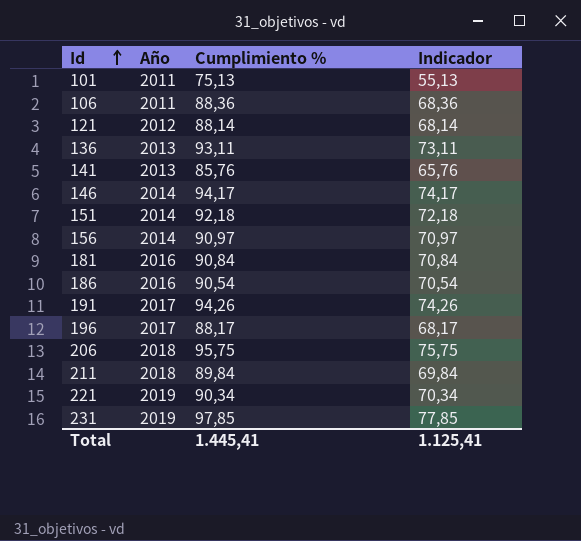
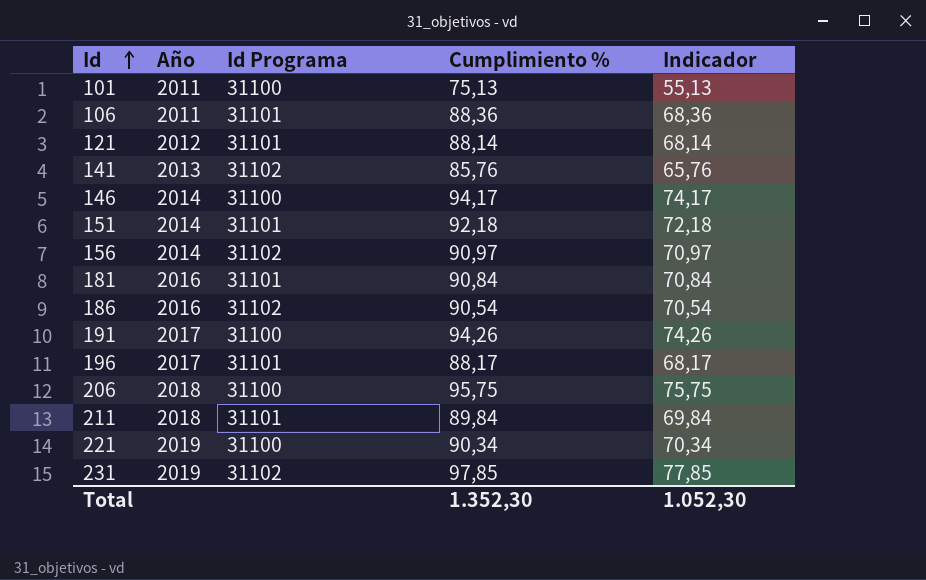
column Id Programa | position: none -> 3
row 136: 2013 | 93,11 | 73,11 -> none
Total | Cumplimiento %: 1.445,41 -> 1.352,30
Total | Indicador: 1.125,41 -> 1.052,30

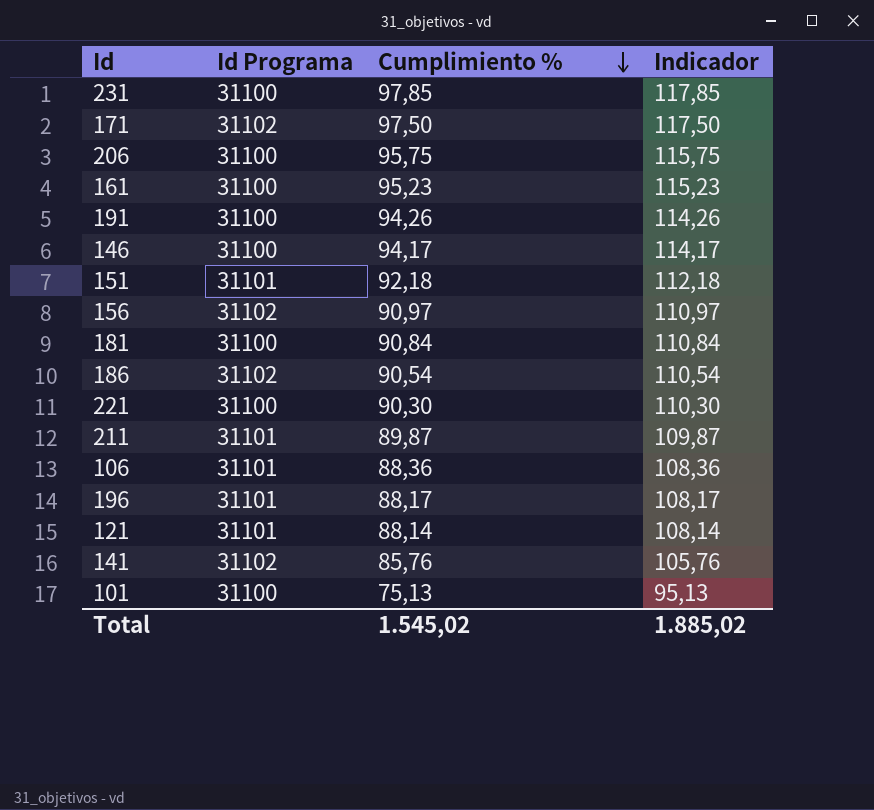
row order: Id ascending -> Cumplimiento % descending
column Año | position: 2 -> none
column Indicador | formula: [Cumplimiento %] - 20 -> [Cumplimiento %] + 20
231 | Id Programa: 31102 -> 31100
row 171: none -> 31102 | 97,50 | 117,50
row 161: none -> 31100 | 95,23 | 115,23
181 | Id Programa: 31101 -> 31100
221 | Cumplimiento %: 90,34 -> 90,30
211 | Cumplimiento %: 89,84 -> 89,87
Total | Cumplimiento %: 1.352,30 -> 1.545,02
Total | Indicador: 1.052,30 -> 1.885,02

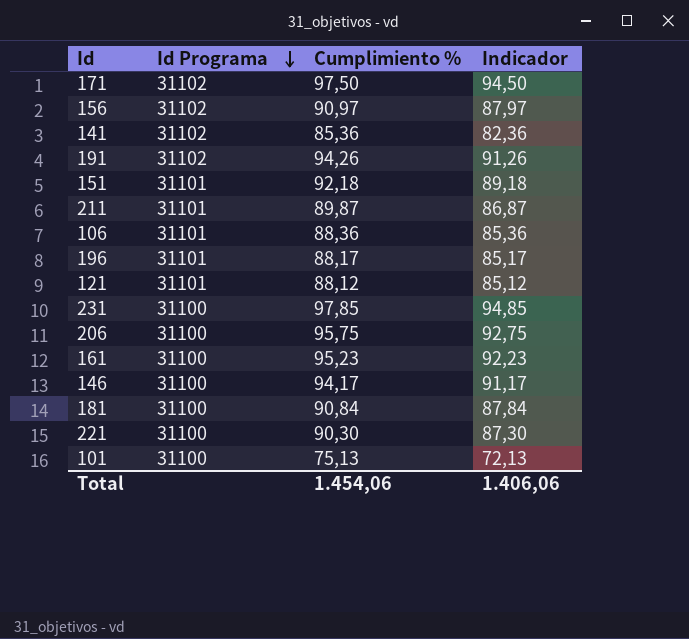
row order: Cumplimiento % descending -> Id Programa descending
column Indicador | formula: [Cumplimiento %] + 20 -> [Cumplimiento %] - 3
row 186: 31102 | 90,54 | 110,54 -> none
141 | Cumplimiento %: 85,76 -> 85,36
191 | Id Programa: 31100 -> 31102
121 | Cumplimiento %: 88,14 -> 88,12
Total | Cumplimiento %: 1.545,02 -> 1.454,06
Total | Indicador: 1.885,02 -> 1.406,06

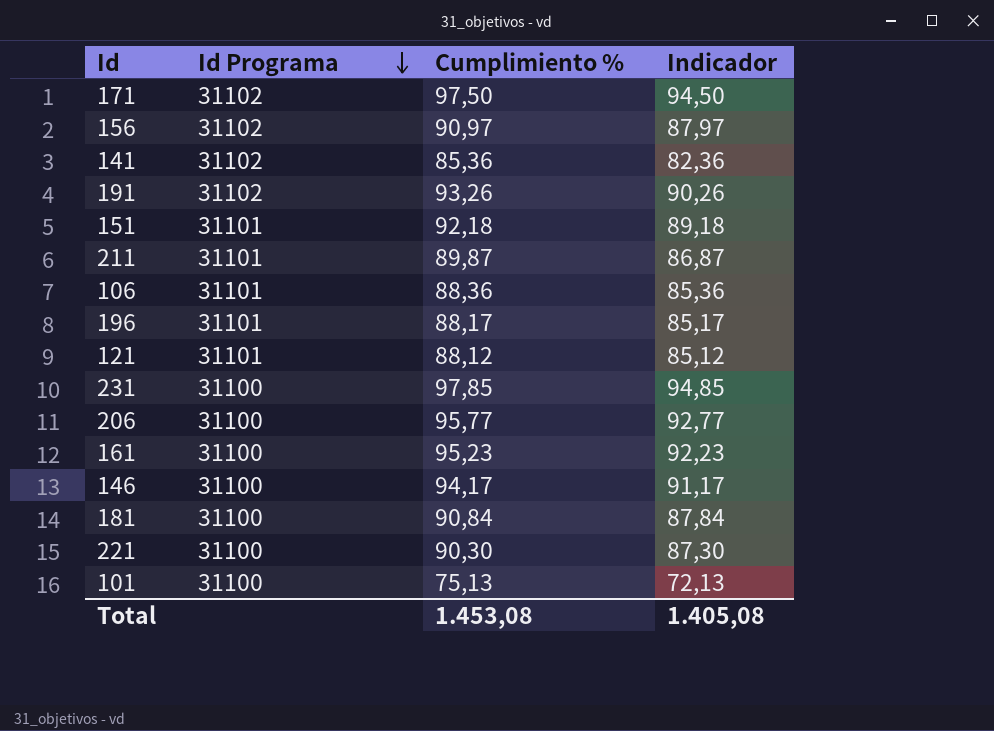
191 | Cumplimiento %: 94,26 -> 93,26
191 | Indicador: 91,26 -> 90,26
206 | Cumplimiento %: 95,75 -> 95,77
206 | Indicador: 92,75 -> 92,77
Total | Cumplimiento %: 1.454,06 -> 1.453,08
Total | Indicador: 1.406,06 -> 1.405,08

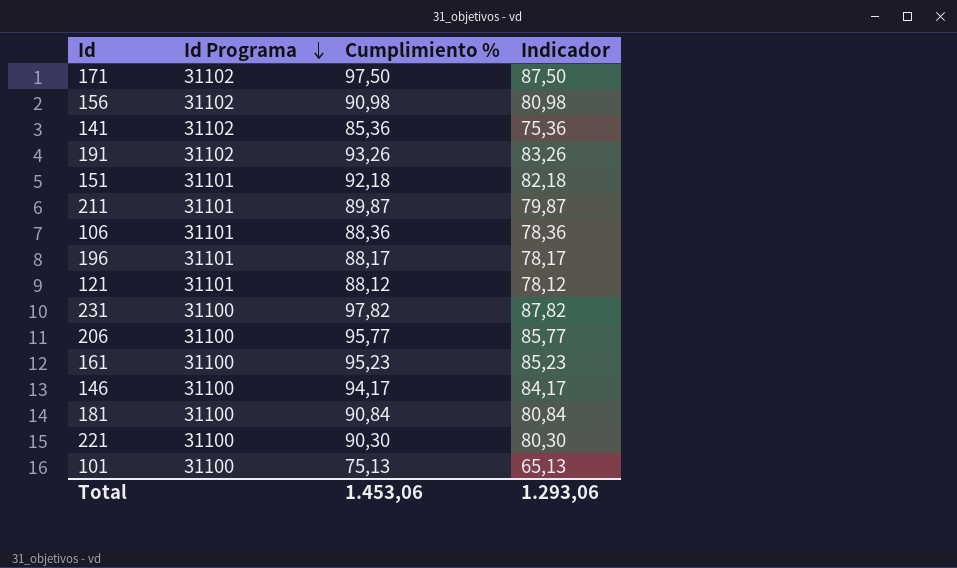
column Indicador | formula: [Cumplimiento %] - 3 -> [Cumplimiento %] - 10
156 | Cumplimiento %: 90,97 -> 90,98
231 | Cumplimiento %: 97,85 -> 97,82
Total | Cumplimiento %: 1.453,08 -> 1.453,06
Total | Indicador: 1.405,08 -> 1.293,06

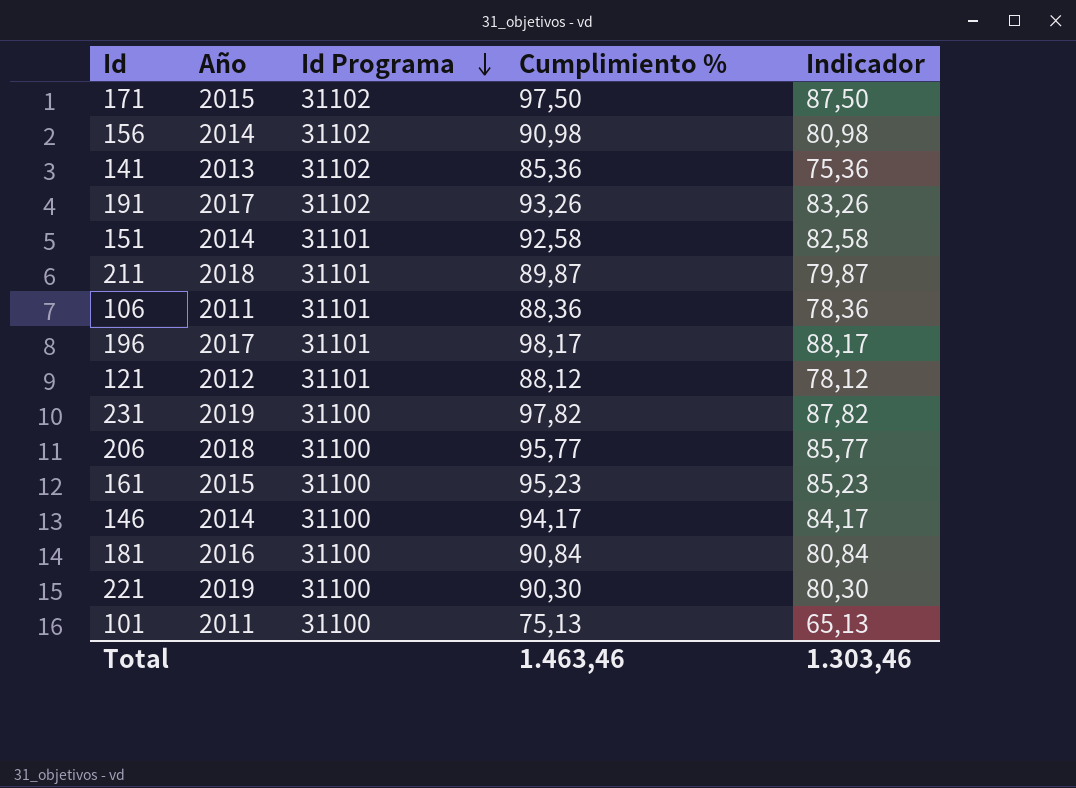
column Año | position: none -> 2
151 | Cumplimiento %: 92,18 -> 92,58
151 | Indicador: 82,18 -> 82,58
196 | Cumplimiento %: 88,17 -> 98,17
196 | Indicador: 78,17 -> 88,17
Total | Cumplimiento %: 1.453,06 -> 1.463,46
Total | Indicador: 1.293,06 -> 1.303,46

